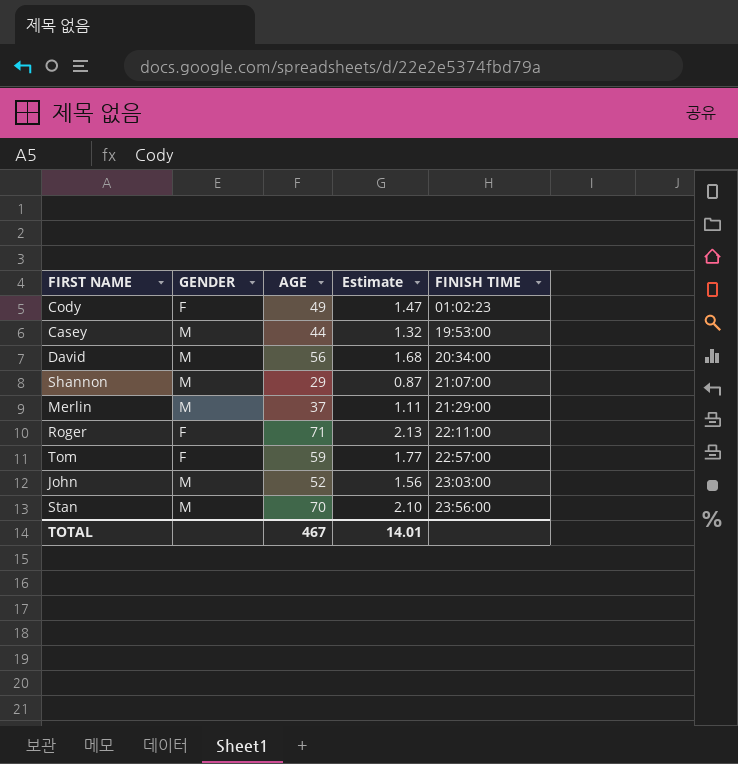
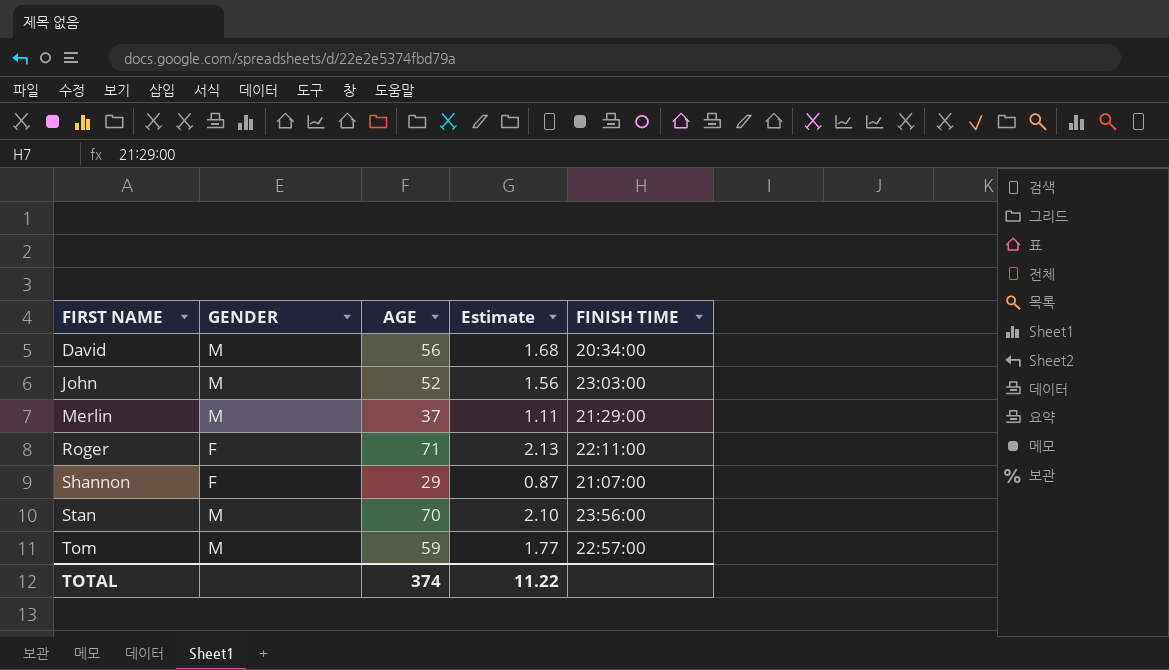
row order: FINISH TIME ascending -> FIRST NAME ascending
row Cody: F | 49 | 1.47 | 01:02:23 -> none
row Casey: M | 44 | 1.32 | 19:53:00 -> none
Shannon | GENDER: M -> F
Tom | GENDER: F -> M
TOTAL | AGE: 467 -> 374
TOTAL | Estimate: 14.01 -> 11.22

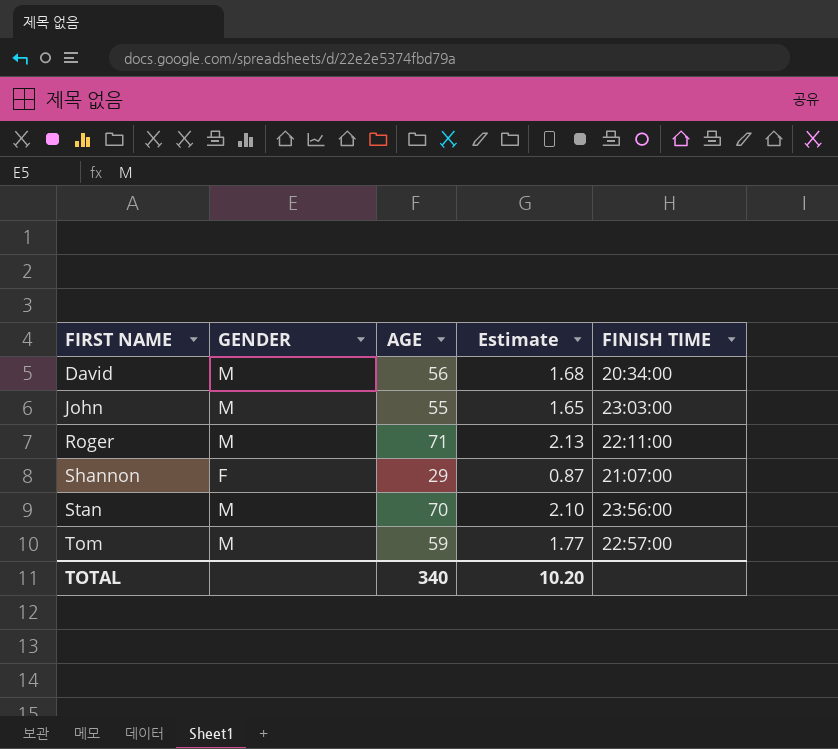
row Merlin: M | 37 | 1.11 | 21:29:00 -> none
John | AGE: 52 -> 55
John | Estimate: 1.56 -> 1.65
Roger | GENDER: F -> M
TOTAL | AGE: 374 -> 340
TOTAL | Estimate: 11.22 -> 10.20

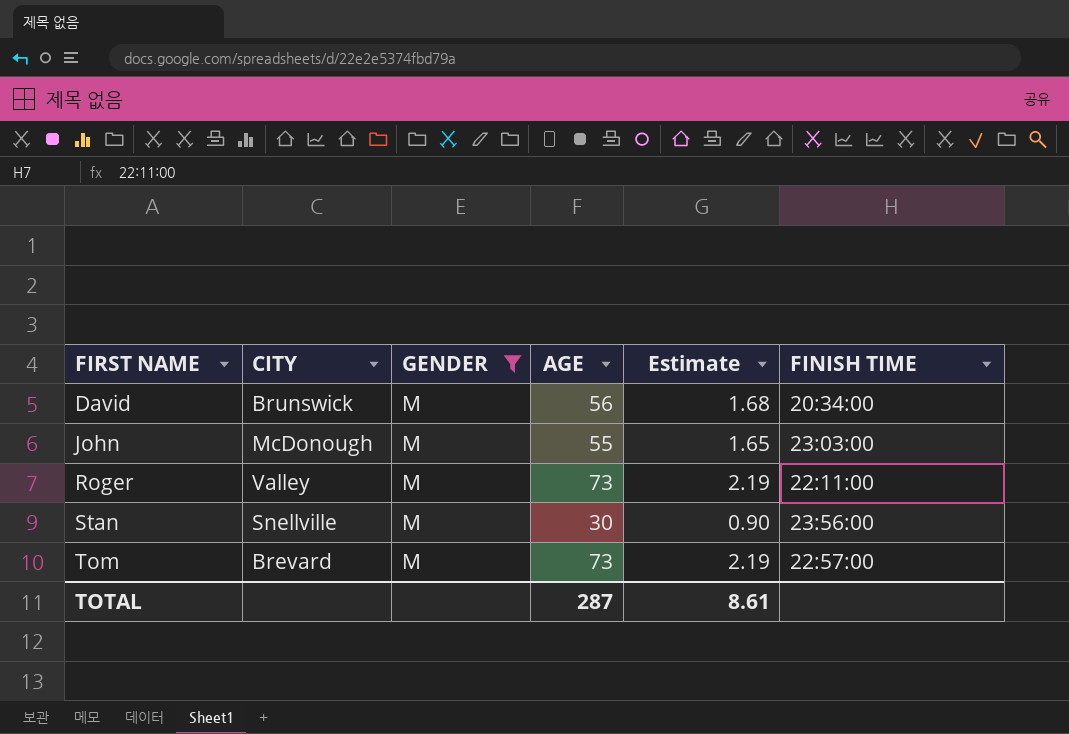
filter: none -> GENDER = M
column CITY | position: none -> 2
Roger | AGE: 71 -> 73
Roger | Estimate: 2.13 -> 2.19
Stan | AGE: 70 -> 30
Stan | Estimate: 2.10 -> 0.90
Tom | AGE: 59 -> 73
Tom | Estimate: 1.77 -> 2.19
TOTAL | AGE: 340 -> 287
TOTAL | Estimate: 10.20 -> 8.61

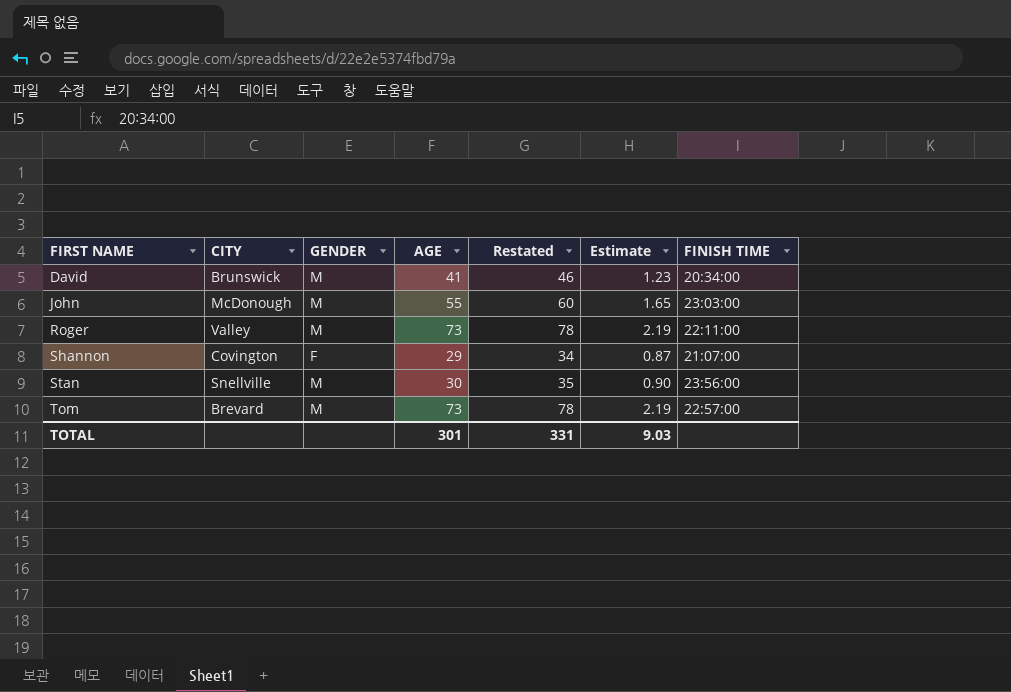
filter: GENDER = M -> none
column Restated | formula: none -> [AGE] + 5
David | AGE: 56 -> 41
David | Estimate: 1.68 -> 1.23
TOTAL | AGE: 287 -> 301
TOTAL | Estimate: 8.61 -> 9.03

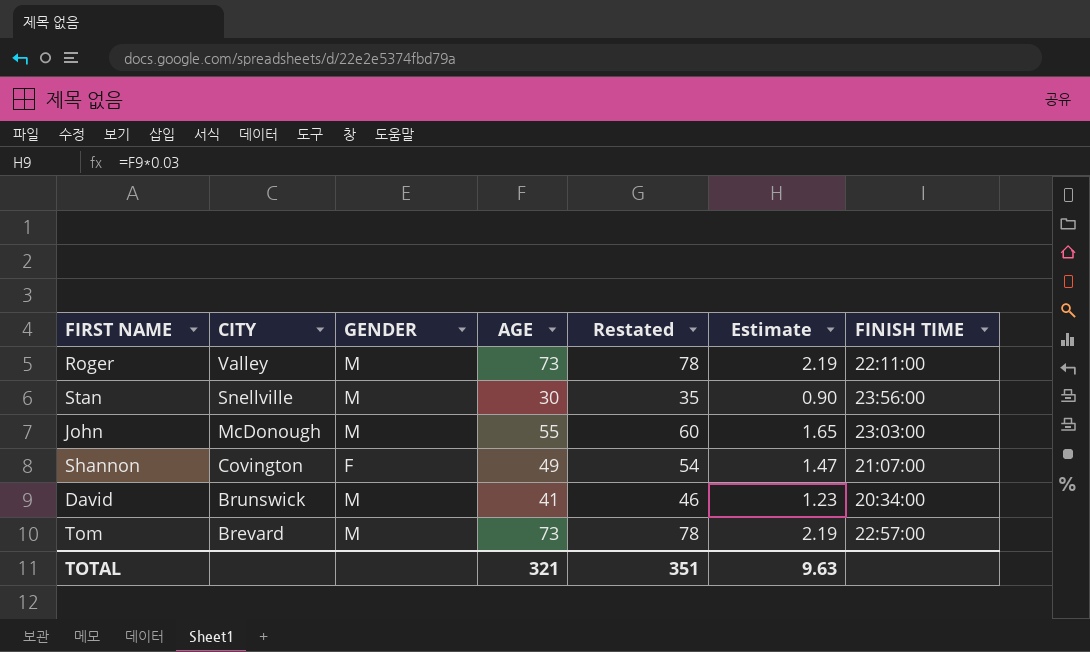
row order: FIRST NAME ascending -> CITY descending
Shannon | AGE: 29 -> 49
Shannon | Restated: 34 -> 54
Shannon | Estimate: 0.87 -> 1.47
TOTAL | AGE: 301 -> 321
TOTAL | Restated: 331 -> 351
TOTAL | Estimate: 9.03 -> 9.63

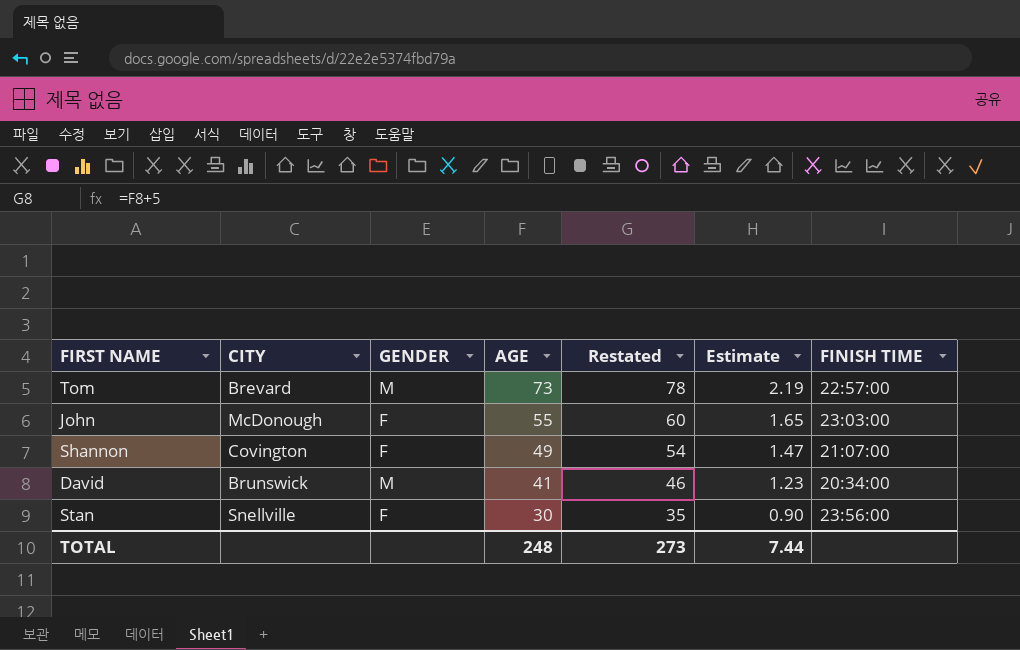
row order: CITY descending -> AGE descending
row Roger: Valley | M | 73 | 78 | 2.19 | 22:11:00 -> none
John | GENDER: M -> F
Stan | GENDER: M -> F
TOTAL | AGE: 321 -> 248
TOTAL | Restated: 351 -> 273
TOTAL | Estimate: 9.63 -> 7.44

